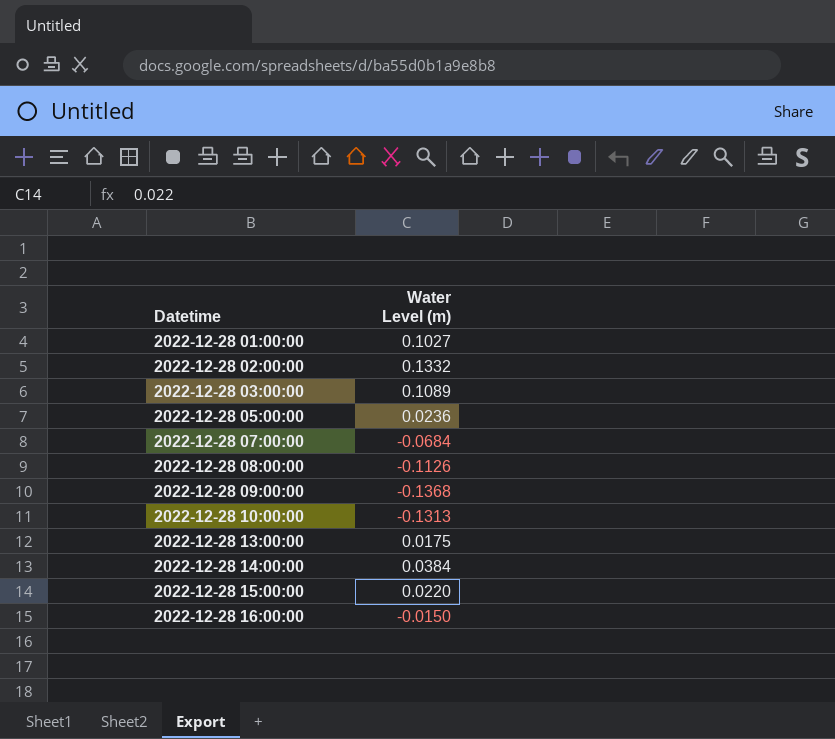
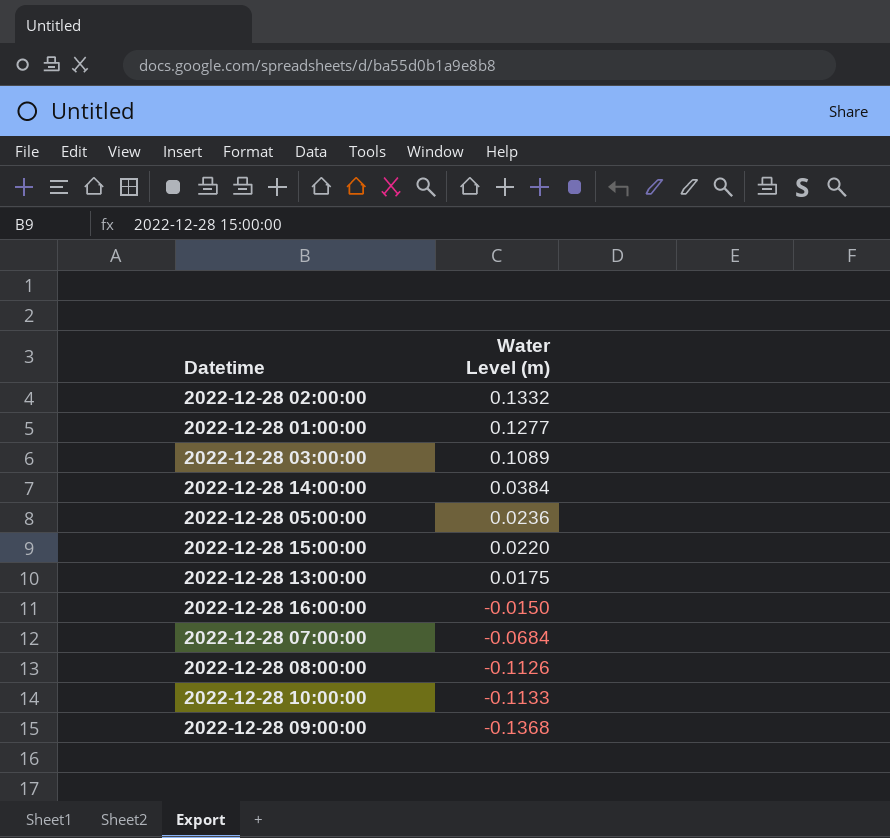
row order: Datetime ascending -> Water Level (m) descending
2022-12-28 01:00:00 | Water Level (m): 0.1027 -> 0.1277
2022-12-28 10:00:00 | Water Level (m): -0.1313 -> -0.1133

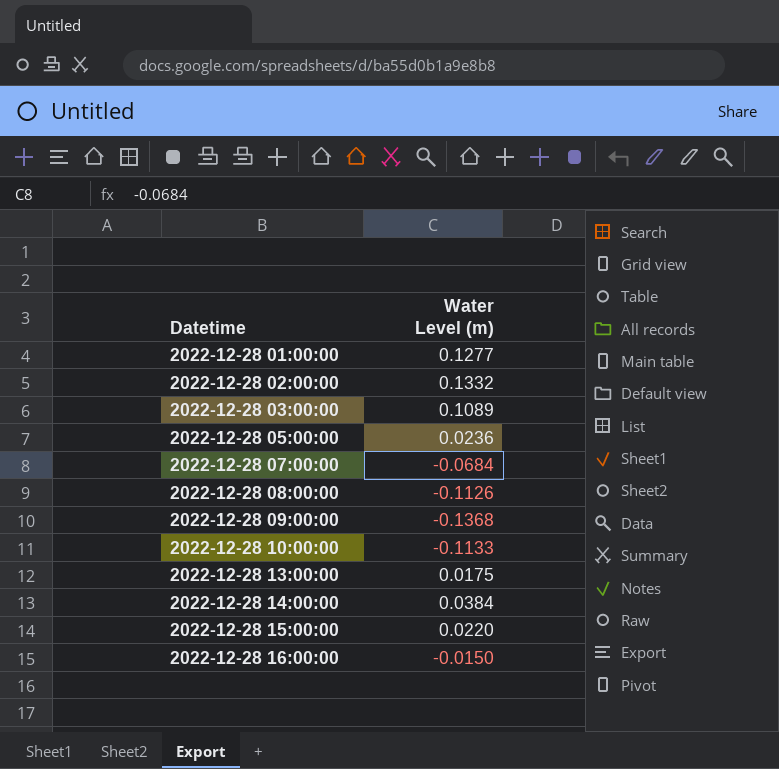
row order: Water Level (m) descending -> Datetime ascending

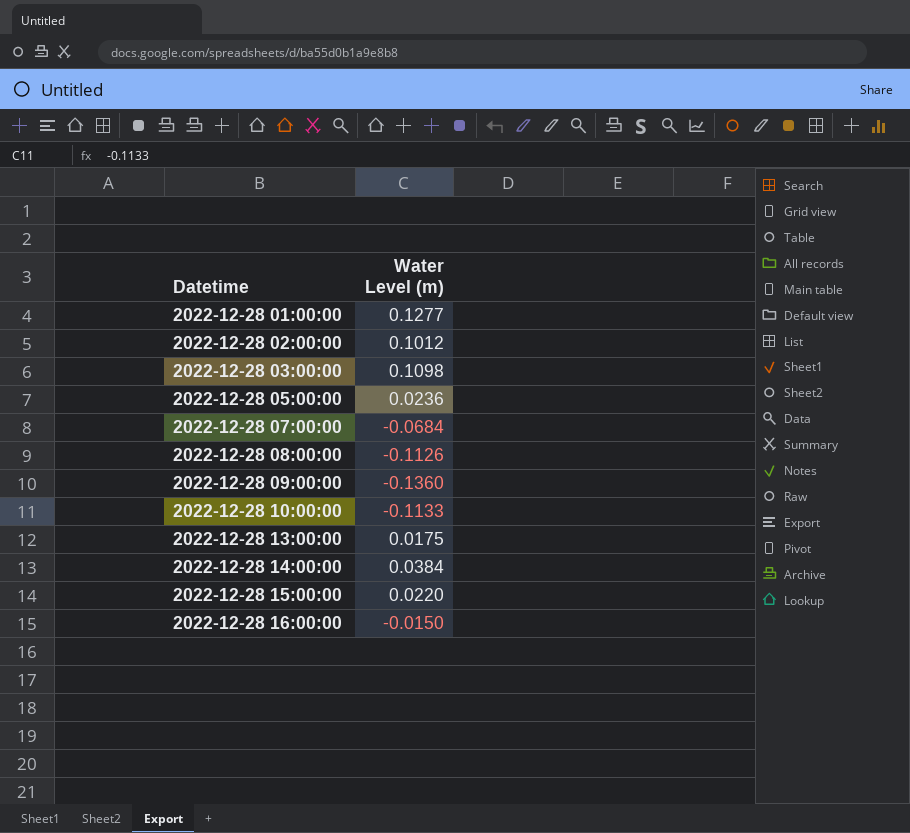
2022-12-28 02:00:00 | Water Level (m): 0.1332 -> 0.1012
2022-12-28 03:00:00 | Water Level (m): 0.1089 -> 0.1098
2022-12-28 09:00:00 | Water Level (m): -0.1368 -> -0.1360

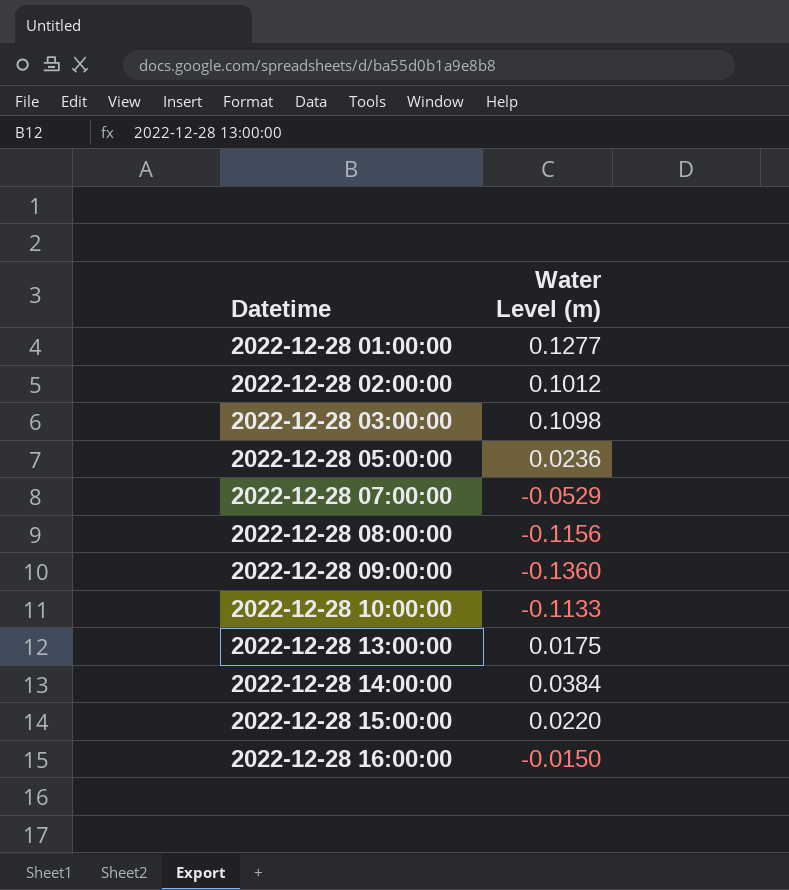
2022-12-28 07:00:00 | Water Level (m): -0.0684 -> -0.0529
2022-12-28 08:00:00 | Water Level (m): -0.1126 -> -0.1156

